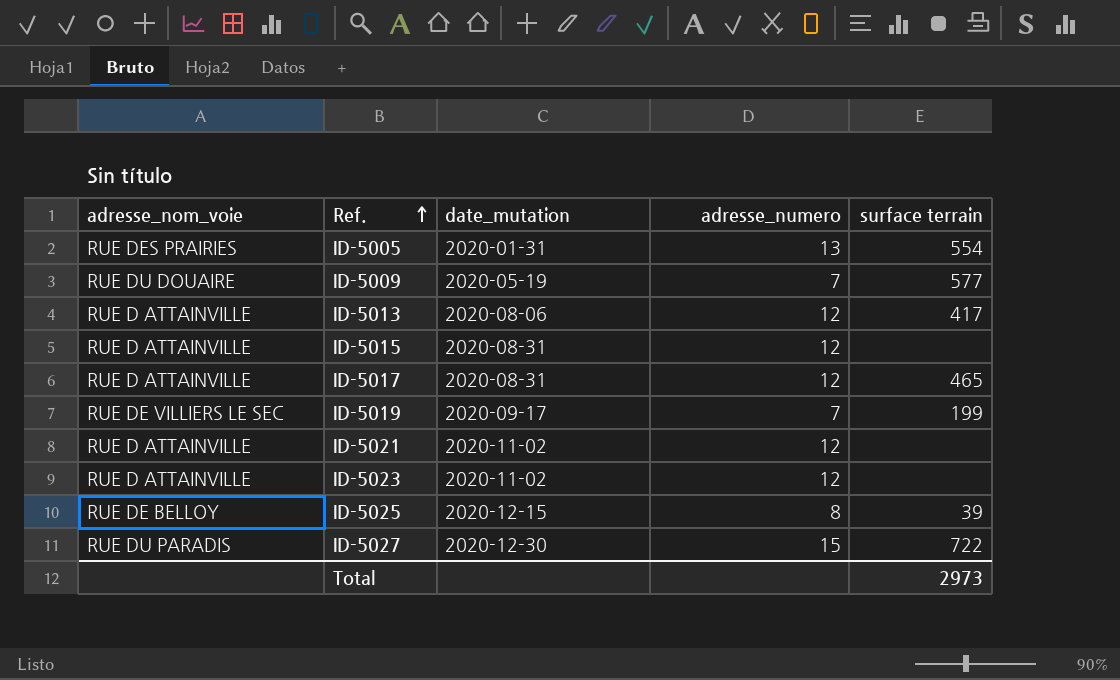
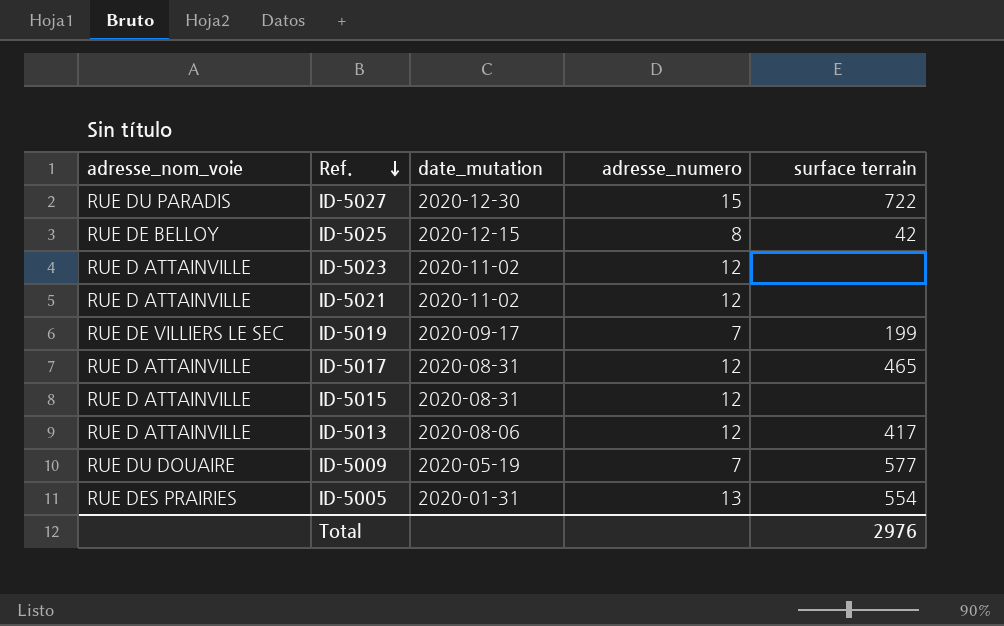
row order: Ref. ascending -> Ref. descending
ID-5025 | surface terrain: 39 -> 42
Total | surface terrain: 2973 -> 2976

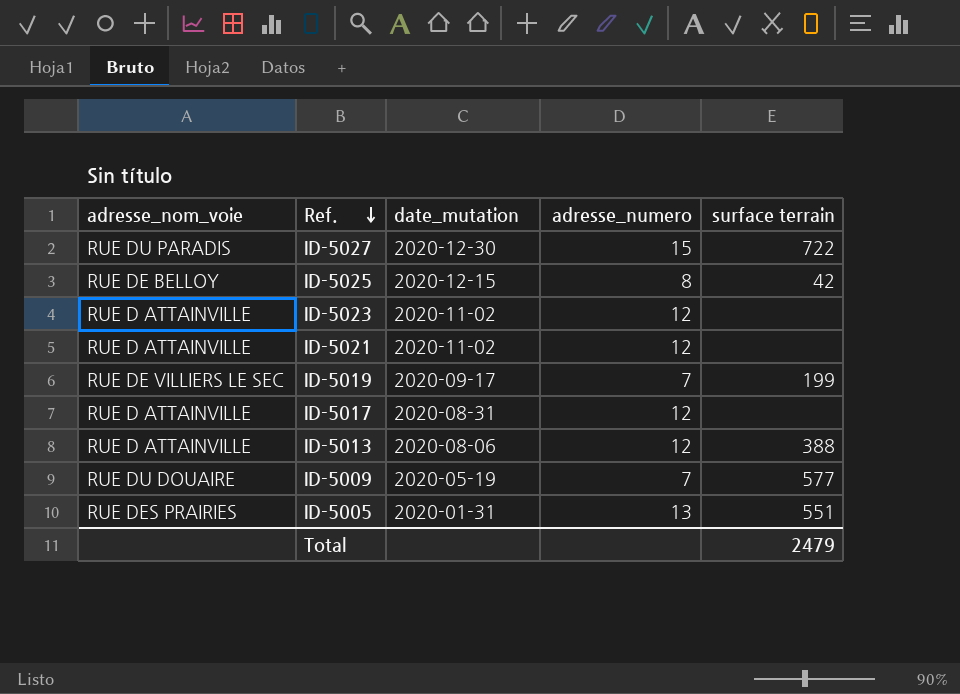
row ID-5015: RUE D ATTAINVILLE | 2020-08-31 | 12 | none -> none
ID-5017 | surface terrain: 465 -> none
ID-5013 | surface terrain: 417 -> 388
ID-5005 | surface terrain: 554 -> 551
Total | surface terrain: 2976 -> 2479

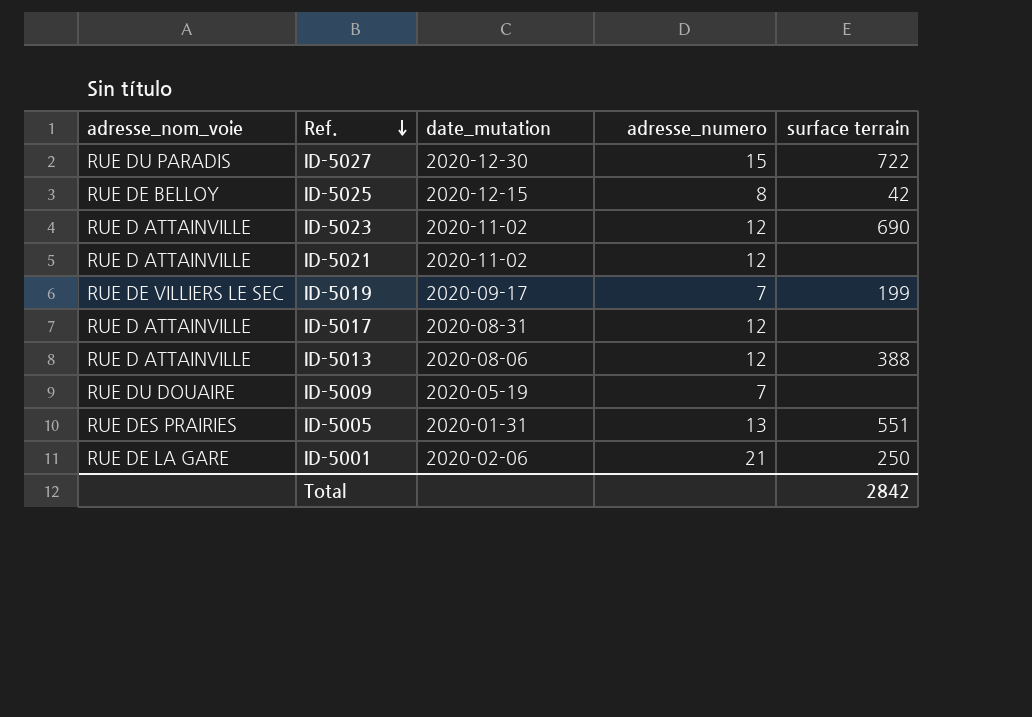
ID-5023 | surface terrain: none -> 690
ID-5009 | surface terrain: 577 -> none
row ID-5001: none -> RUE DE LA GARE | 2020-02-06 | 21 | 250
Total | surface terrain: 2479 -> 2842

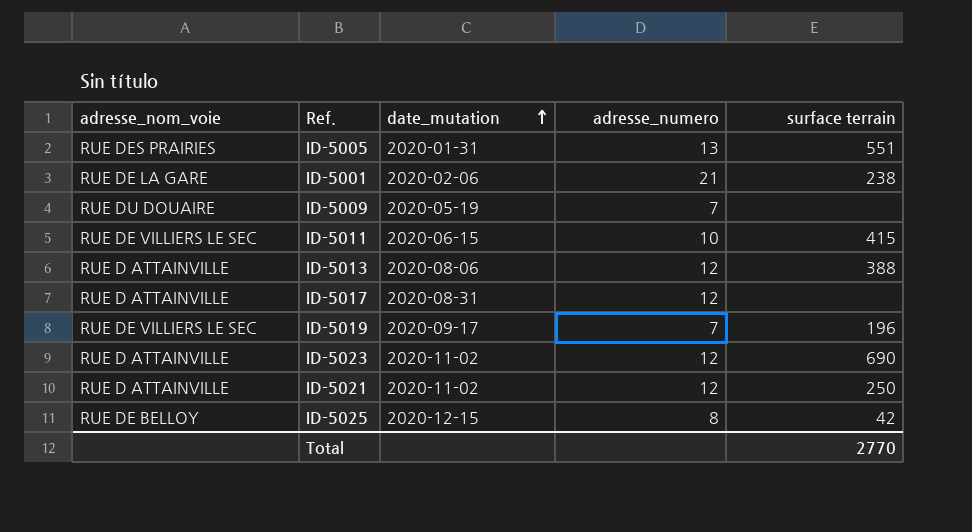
row order: Ref. descending -> date_mutation ascending
row ID-5027: RUE DU PARADIS | 2020-12-30 | 15 | 722 -> none
ID-5001 | surface terrain: 250 -> 238
row ID-5011: none -> RUE DE VILLIERS LE SEC | 2020-06-15 | 10 | 415
ID-5019 | surface terrain: 199 -> 196
ID-5021 | surface terrain: none -> 250
Total | surface terrain: 2842 -> 2770

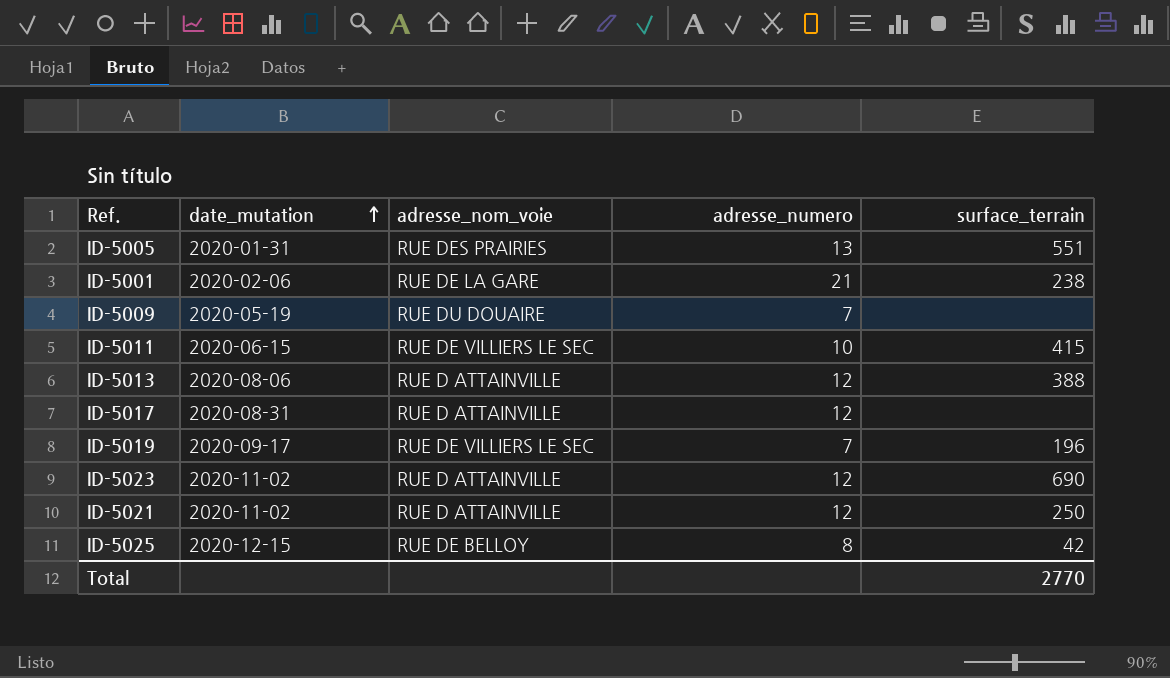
column adresse_nom_voie | position: 1 -> 3
column name: surface terrain -> surface_terrain

